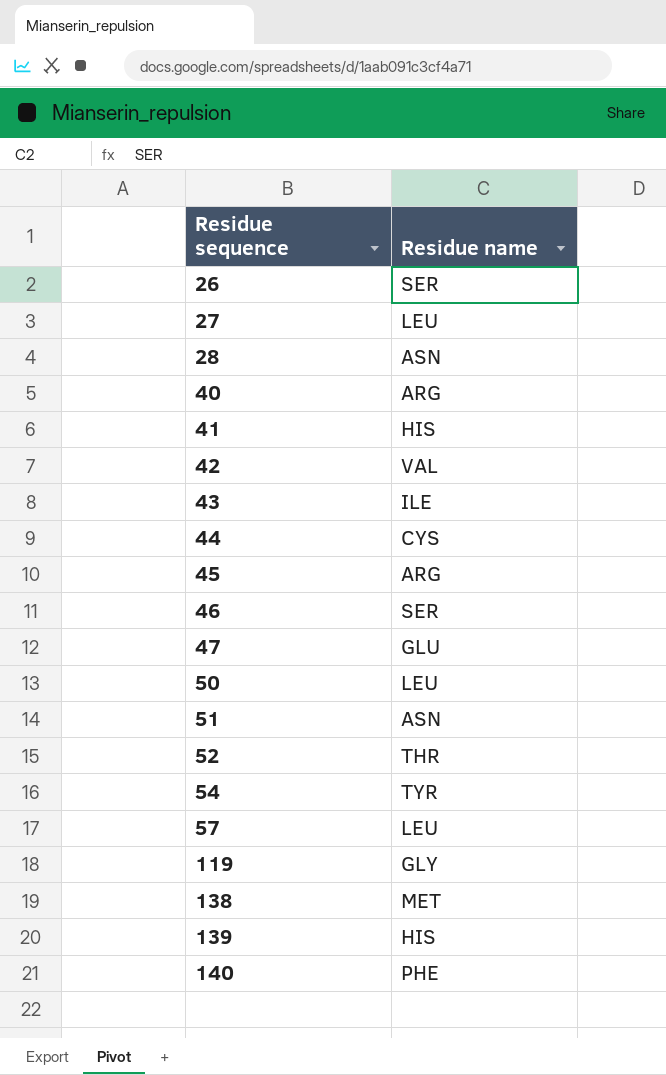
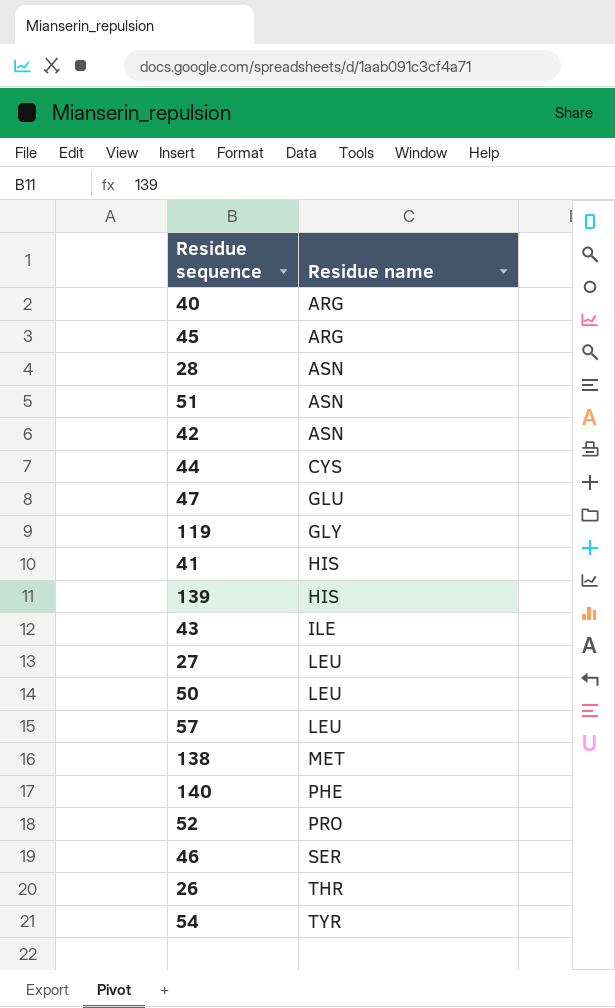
row order: Residue sequence ascending -> Residue name ascending
42 | Residue name: VAL -> ASN
52 | Residue name: THR -> PRO
26 | Residue name: SER -> THR

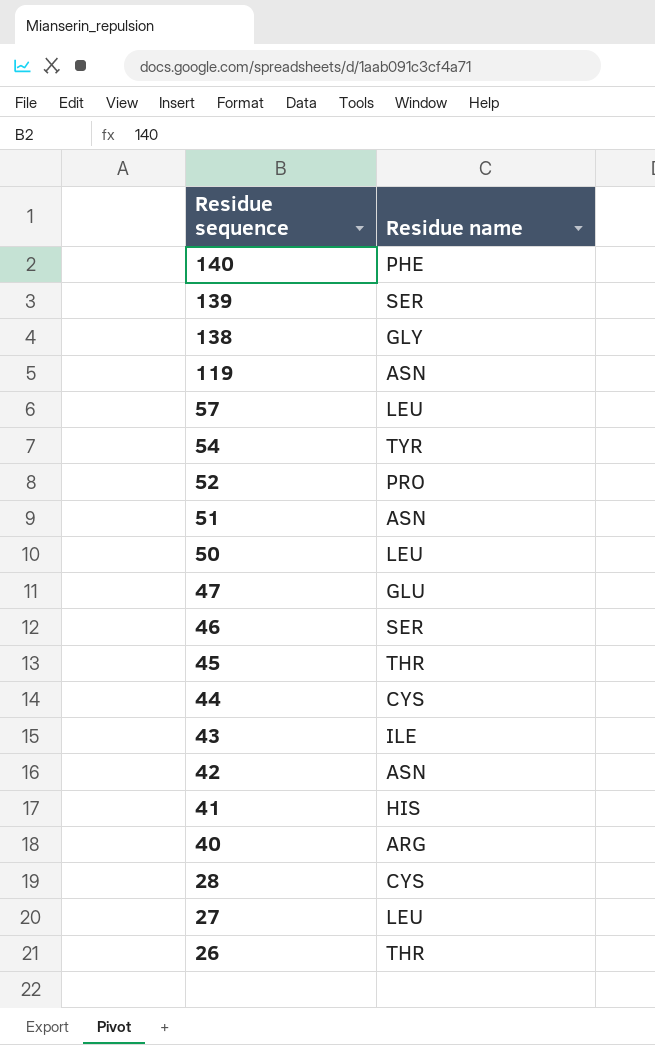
row order: Residue name ascending -> Residue sequence descending
139 | Residue name: HIS -> SER
138 | Residue name: MET -> GLY
119 | Residue name: GLY -> ASN
45 | Residue name: ARG -> THR
28 | Residue name: ASN -> CYS

